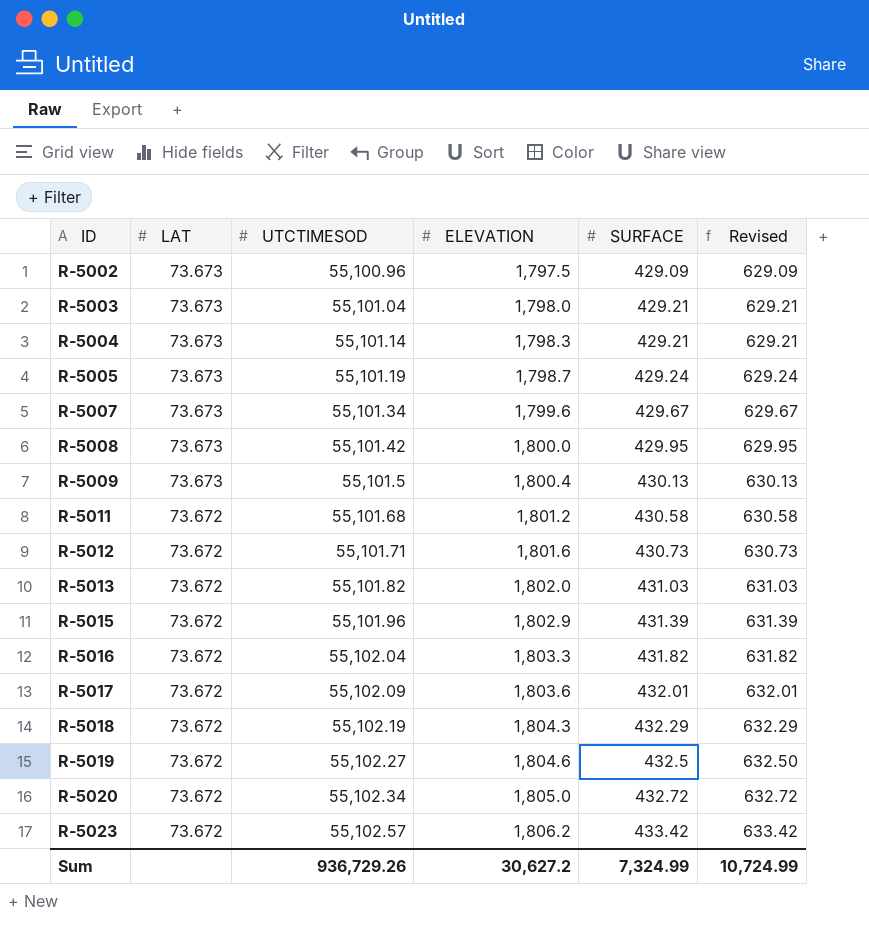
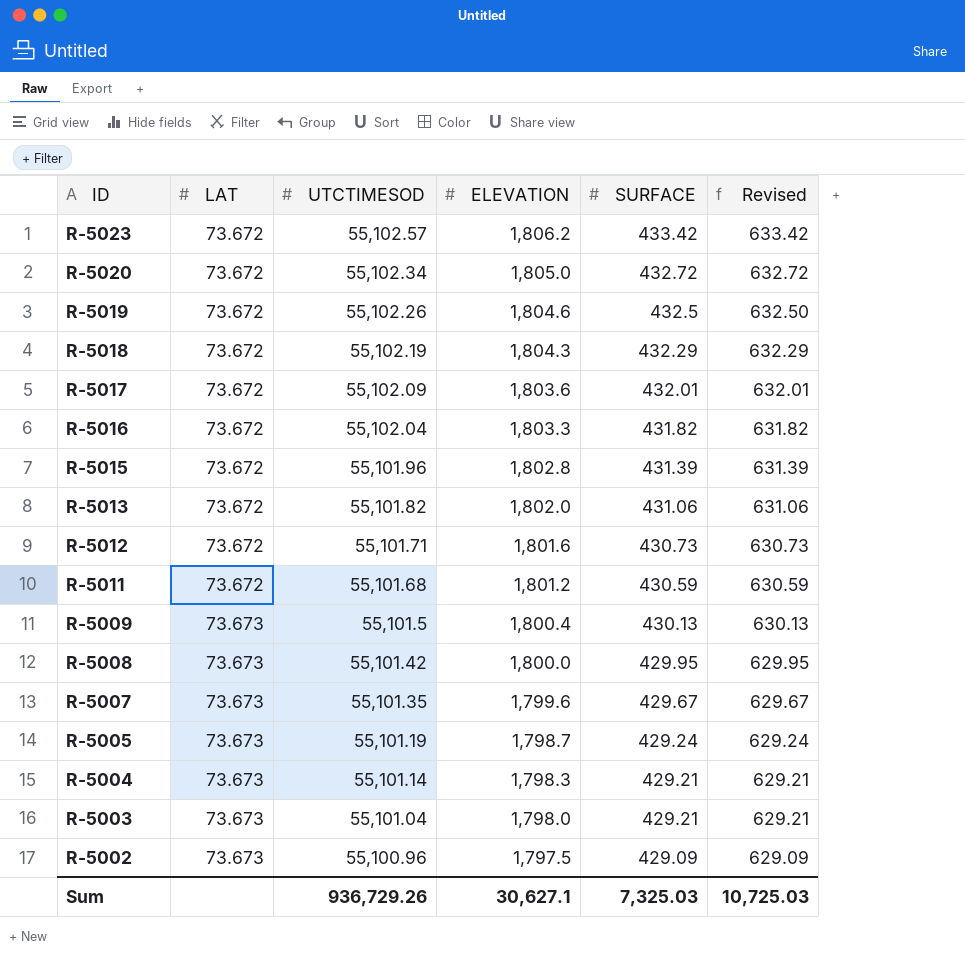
row order: ID ascending -> ID descending
R-5019 | UTCTIMESOD: 55,102.27 -> 55,102.26
R-5015 | ELEVATION: 1,802.9 -> 1,802.8
R-5013 | SURFACE: 431.03 -> 431.06
R-5013 | Revised: 631.03 -> 631.06
R-5011 | SURFACE: 430.58 -> 430.59
R-5011 | Revised: 630.58 -> 630.59
R-5007 | UTCTIMESOD: 55,101.34 -> 55,101.35
Sum | ELEVATION: 30,627.2 -> 30,627.1
Sum | SURFACE: 7,324.99 -> 7,325.03
Sum | Revised: 10,724.99 -> 10,725.03

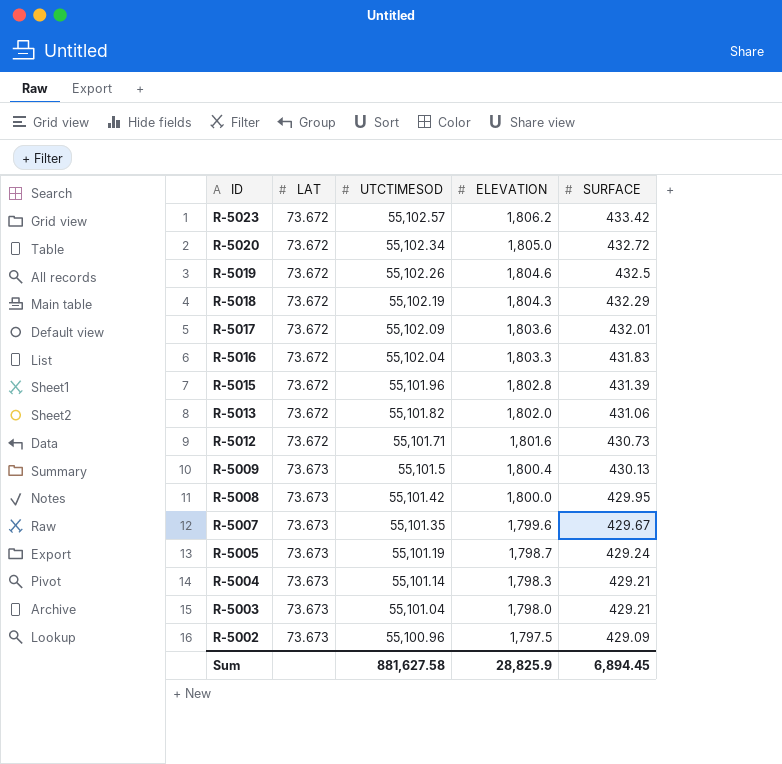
column Revised | formula: [SURFACE] + 200 -> none
row R-5011: 73.672 | 55,101.68 | 1,801.2 | 430.59 | 630.59 -> none
R-5016 | SURFACE: 431.82 -> 431.83
Sum | UTCTIMESOD: 936,729.26 -> 881,627.58
Sum | ELEVATION: 30,627.1 -> 28,825.9
Sum | SURFACE: 7,325.03 -> 6,894.45

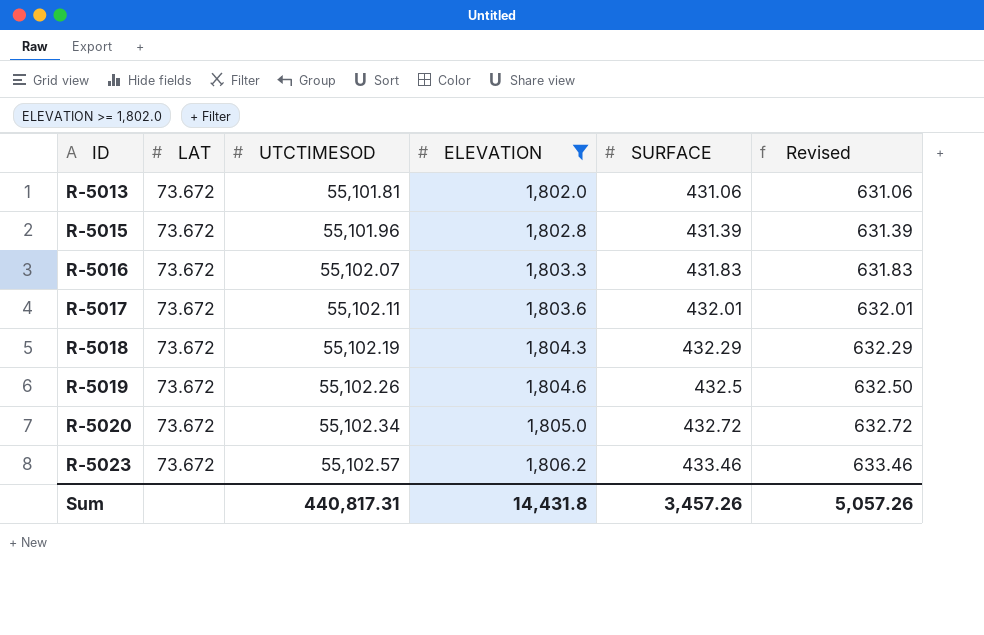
filter: none -> ELEVATION >= 1,802.0
row order: ID descending -> ID ascending
column Revised | formula: none -> [SURFACE] + 200
R-5013 | UTCTIMESOD: 55,101.82 -> 55,101.81
R-5016 | UTCTIMESOD: 55,102.04 -> 55,102.07
R-5017 | UTCTIMESOD: 55,102.09 -> 55,102.11
R-5023 | SURFACE: 433.42 -> 433.46
Sum | UTCTIMESOD: 881,627.58 -> 440,817.31
Sum | ELEVATION: 28,825.9 -> 14,431.8
Sum | SURFACE: 6,894.45 -> 3,457.26

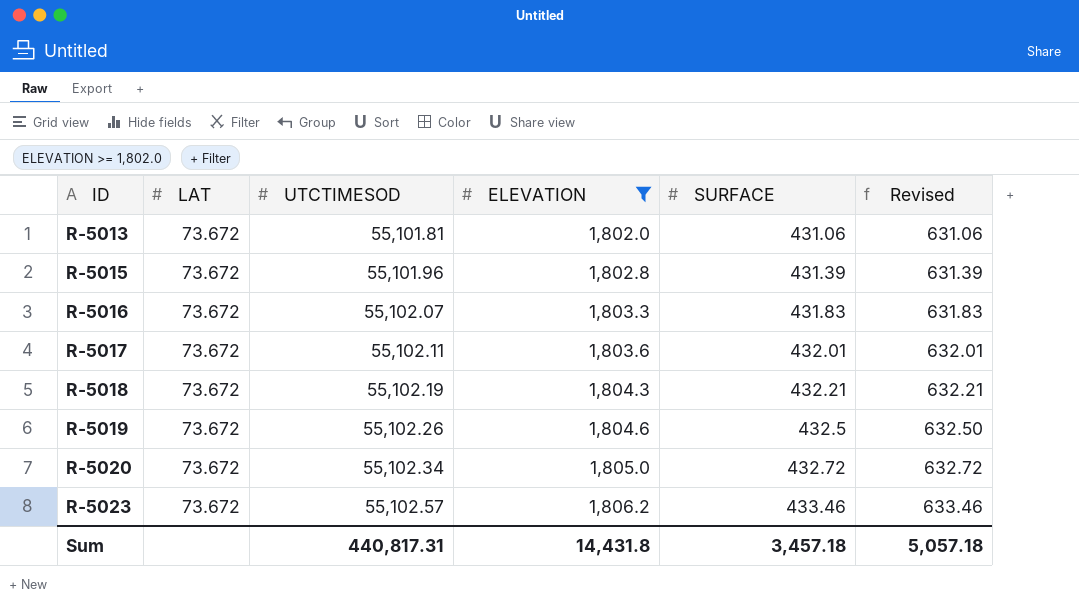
R-5018 | SURFACE: 432.29 -> 432.21
R-5018 | Revised: 632.29 -> 632.21
Sum | SURFACE: 3,457.26 -> 3,457.18
Sum | Revised: 5,057.26 -> 5,057.18

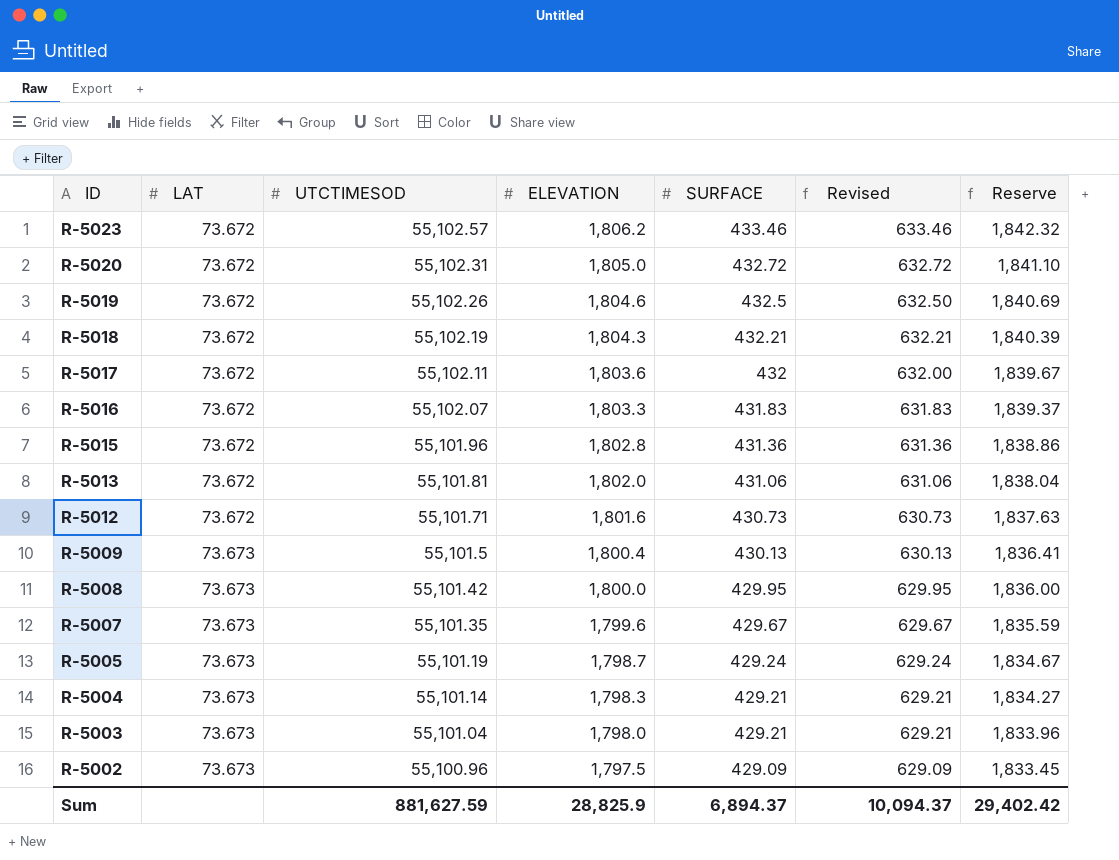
filter: ELEVATION >= 1,802.0 -> none
row order: ID ascending -> ID descending
column Reserve | formula: none -> [ELEVATION] * 1.02
R-5020 | UTCTIMESOD: 55,102.34 -> 55,102.31
R-5017 | SURFACE: 432.01 -> 432
R-5017 | Revised: 632.01 -> 632.00
R-5015 | SURFACE: 431.39 -> 431.36
R-5015 | Revised: 631.39 -> 631.36
Sum | UTCTIMESOD: 440,817.31 -> 881,627.59
Sum | ELEVATION: 14,431.8 -> 28,825.9
Sum | SURFACE: 3,457.18 -> 6,894.37
Sum | Revised: 5,057.18 -> 10,094.37

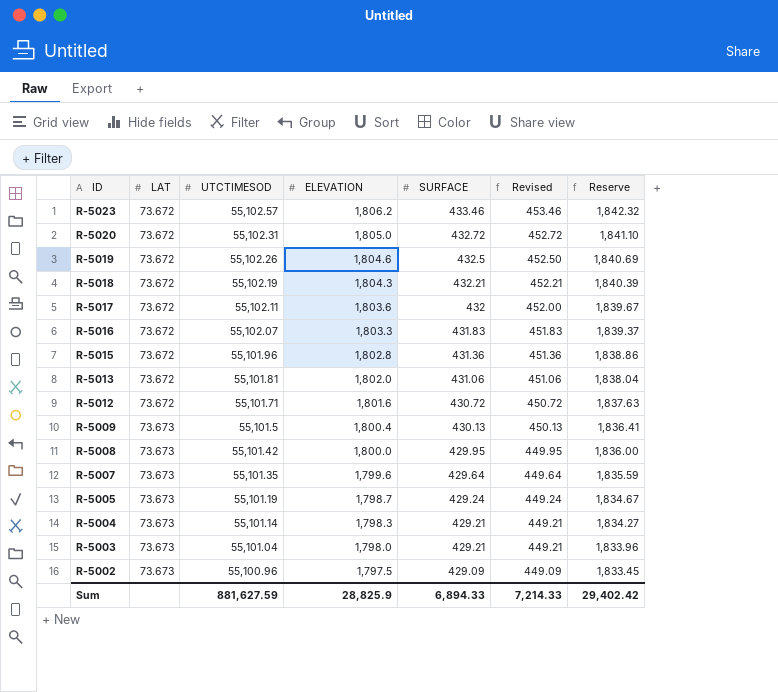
column Revised | formula: [SURFACE] + 200 -> [SURFACE] + 20
R-5012 | SURFACE: 430.73 -> 430.72
R-5007 | SURFACE: 429.67 -> 429.64
Sum | SURFACE: 6,894.37 -> 6,894.33
Sum | Revised: 10,094.37 -> 7,214.33

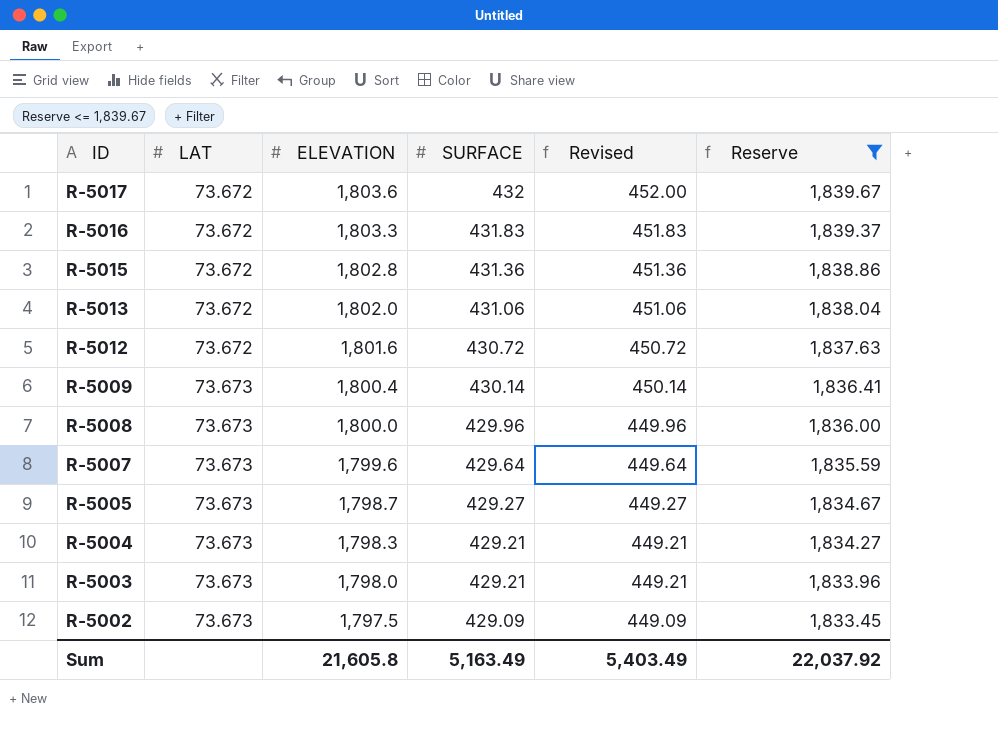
filter: none -> Reserve <= 1,839.67
column UTCTIMESOD | position: 3 -> none
R-5009 | SURFACE: 430.13 -> 430.14
R-5009 | Revised: 450.13 -> 450.14
R-5008 | SURFACE: 429.95 -> 429.96
R-5008 | Revised: 449.95 -> 449.96
R-5005 | SURFACE: 429.24 -> 429.27
R-5005 | Revised: 449.24 -> 449.27
Sum | ELEVATION: 28,825.9 -> 21,605.8
Sum | SURFACE: 6,894.33 -> 5,163.49
Sum | Revised: 7,214.33 -> 5,403.49
Sum | Reserve: 29,402.42 -> 22,037.92

